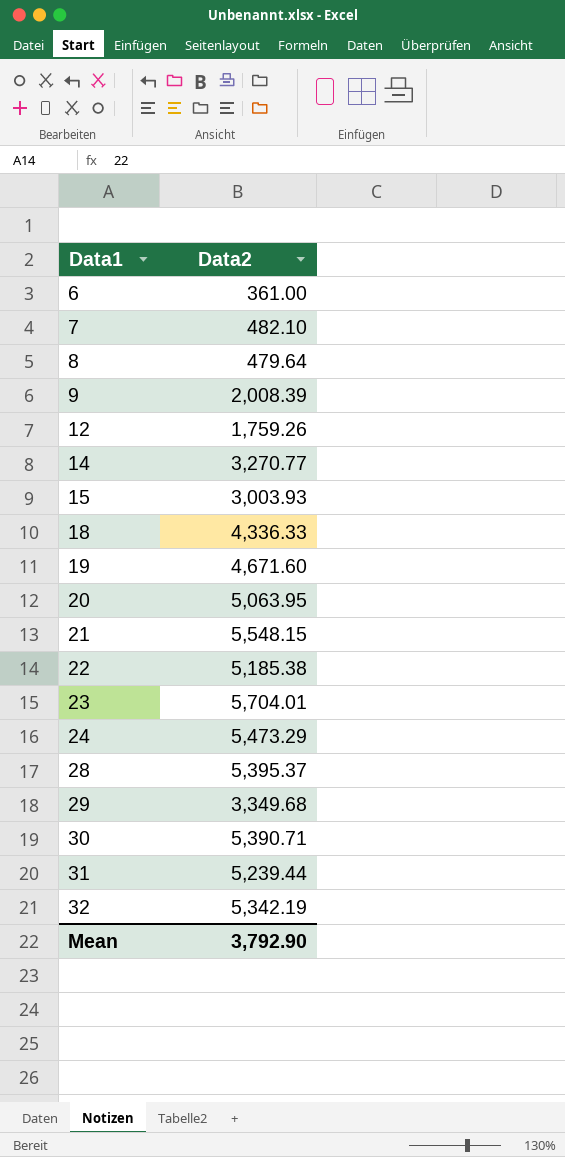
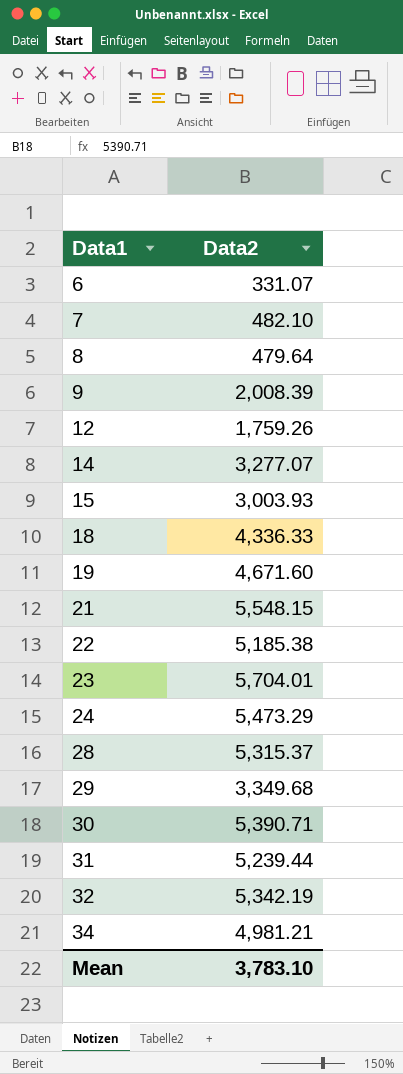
row 20: 5,063.95 -> none
6 | Data2: 361.00 -> 331.07
14 | Data2: 3,270.77 -> 3,277.07
28 | Data2: 5,395.37 -> 5,315.37
row 34: none -> 4,981.21
Mean | Data2: 3,792.90 -> 3,783.10

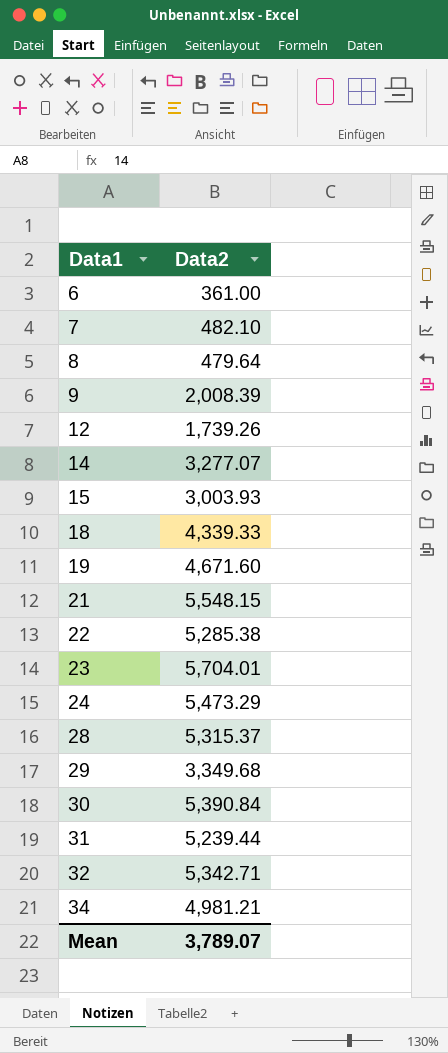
6 | Data2: 331.07 -> 361.00
12 | Data2: 1,759.26 -> 1,739.26
18 | Data2: 4,336.33 -> 4,339.33
22 | Data2: 5,185.38 -> 5,285.38
30 | Data2: 5,390.71 -> 5,390.84
32 | Data2: 5,342.19 -> 5,342.71
Mean | Data2: 3,783.10 -> 3,789.07

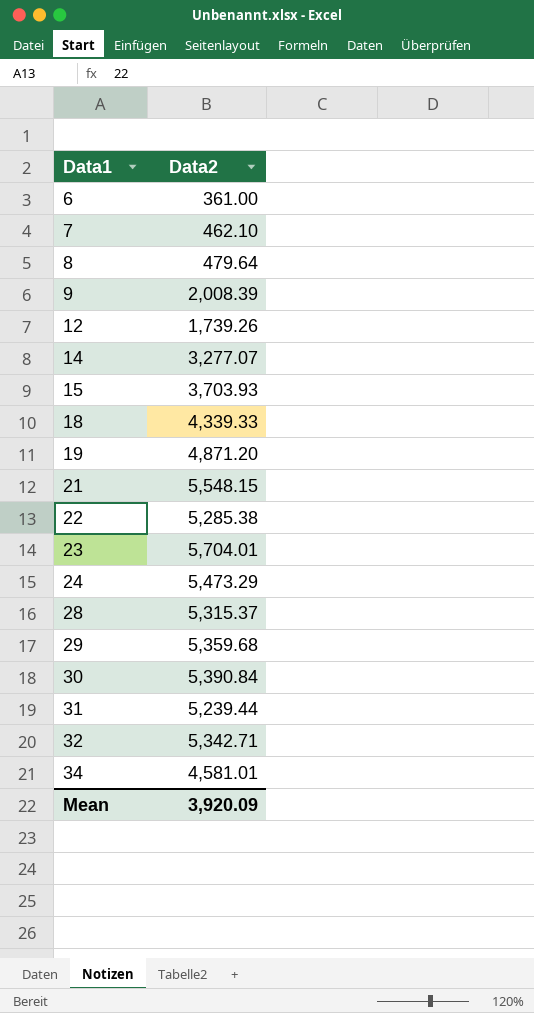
7 | Data2: 482.10 -> 462.10
15 | Data2: 3,003.93 -> 3,703.93
19 | Data2: 4,671.60 -> 4,871.20
29 | Data2: 3,349.68 -> 5,359.68
34 | Data2: 4,981.21 -> 4,581.01
Mean | Data2: 3,789.07 -> 3,920.09

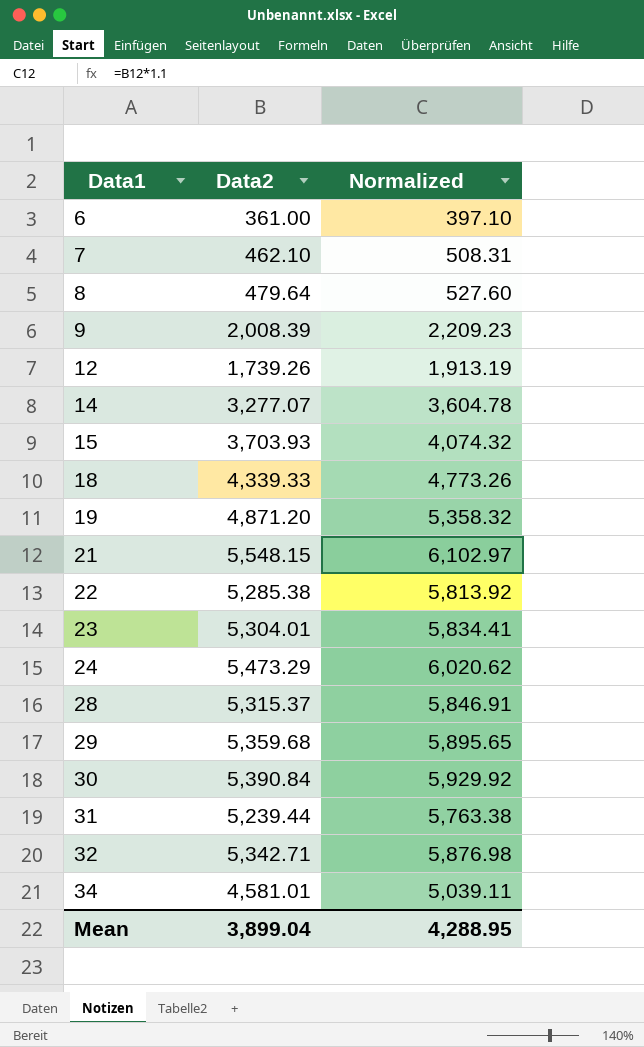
column Normalized | formula: none -> [Data2] * 1.1
23 | Data2: 5,704.01 -> 5,304.01
Mean | Data2: 3,920.09 -> 3,899.04

